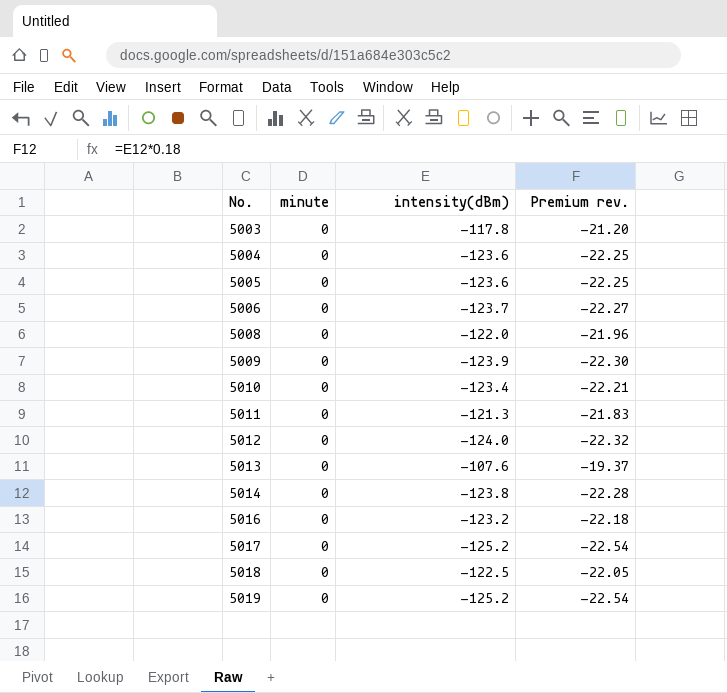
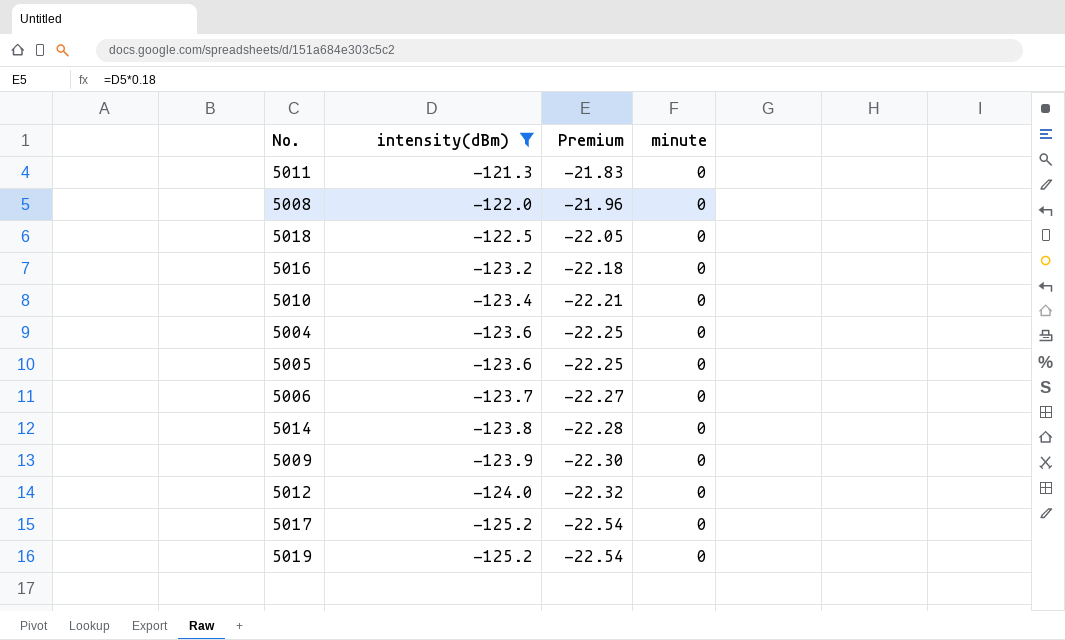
filter: none -> intensity(dBm) <= -121.3
row order: No. ascending -> intensity(dBm) descending
column name: Premium rev. -> Premium
column minute | position: 2 -> 4

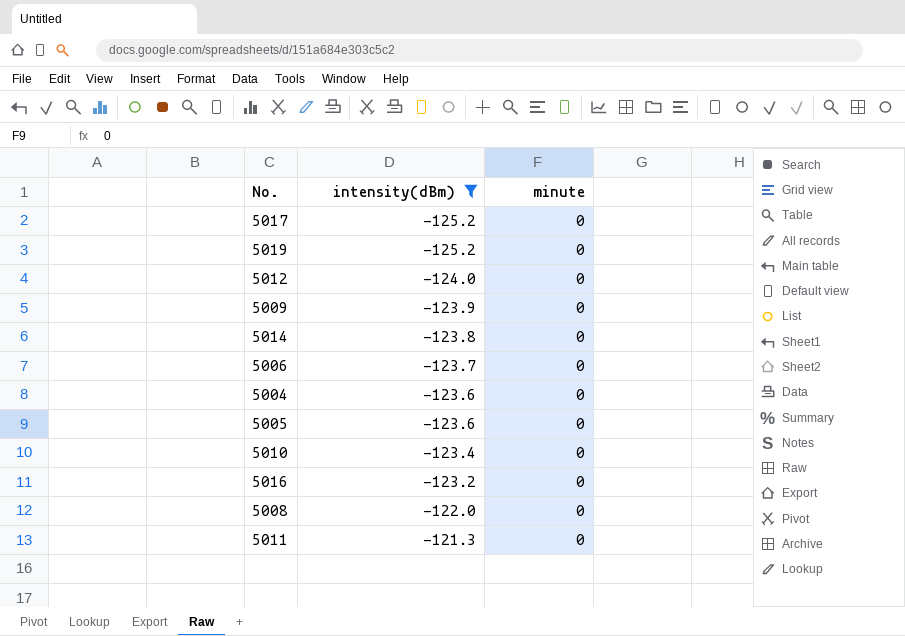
row order: intensity(dBm) descending -> intensity(dBm) ascending
column Premium | formula: [intensity(dBm)] * 0.18 -> none
row 5018: -122.5 | -22.05 | 0 -> none

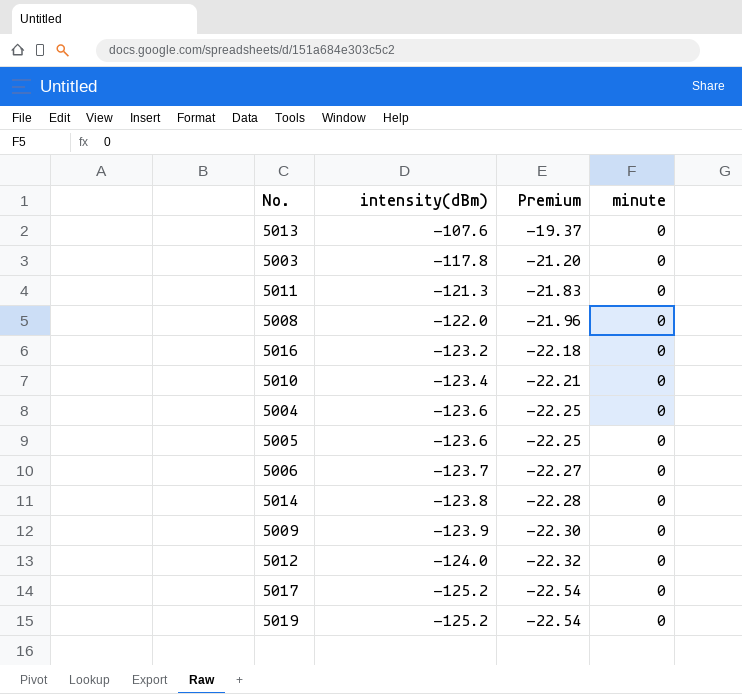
filter: intensity(dBm) <= -121.3 -> none
row order: intensity(dBm) ascending -> intensity(dBm) descending
column Premium | formula: none -> [intensity(dBm)] * 0.18

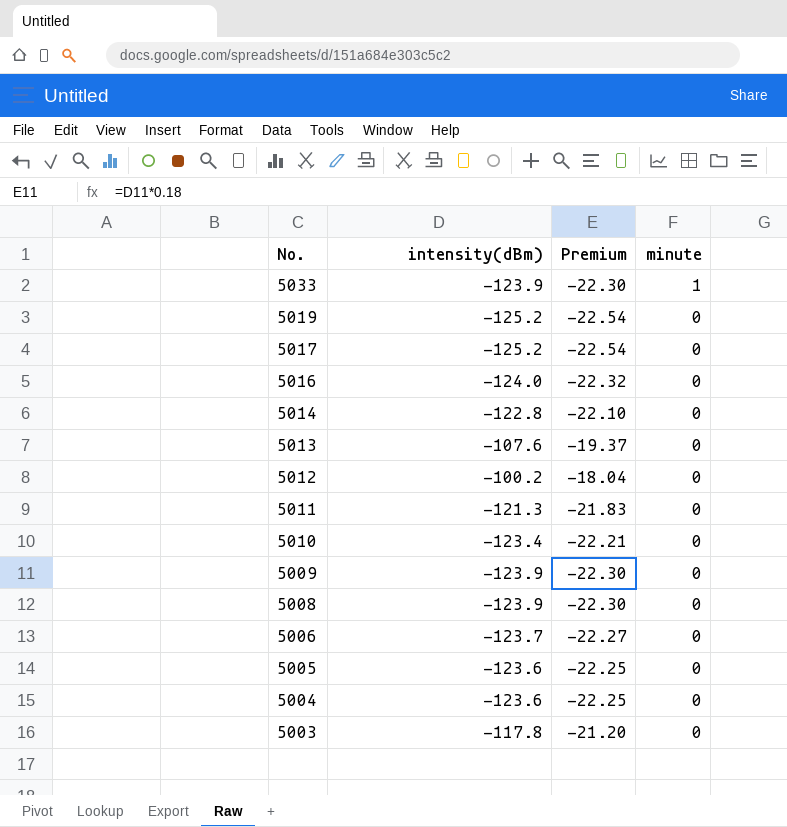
row order: intensity(dBm) descending -> No. descending
row 5033: none -> -123.9 | -22.30 | 1
5016 | intensity(dBm): -123.2 -> -124.0
5016 | Premium: -22.18 -> -22.32
5014 | intensity(dBm): -123.8 -> -122.8
5014 | Premium: -22.28 -> -22.10
5012 | intensity(dBm): -124.0 -> -100.2
5012 | Premium: -22.32 -> -18.04
5008 | intensity(dBm): -122.0 -> -123.9
5008 | Premium: -21.96 -> -22.30

